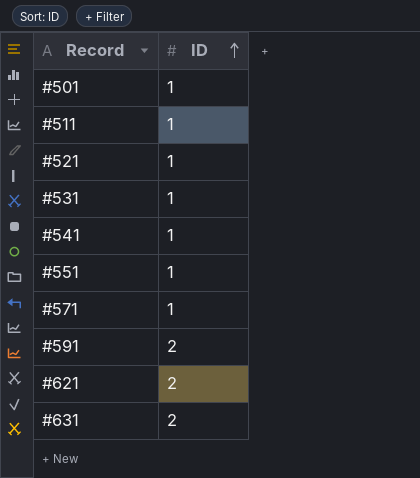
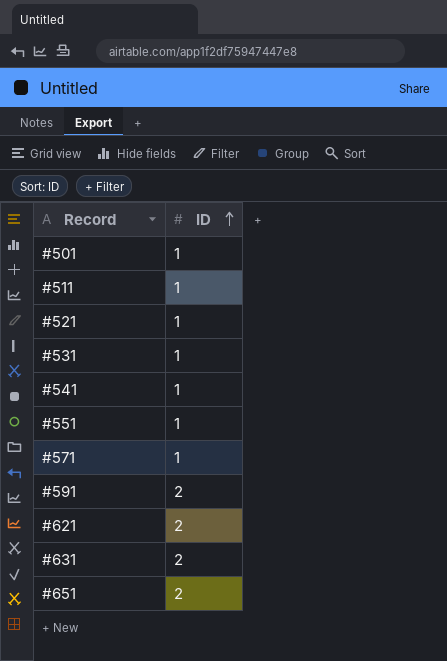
row #651: none -> 2

